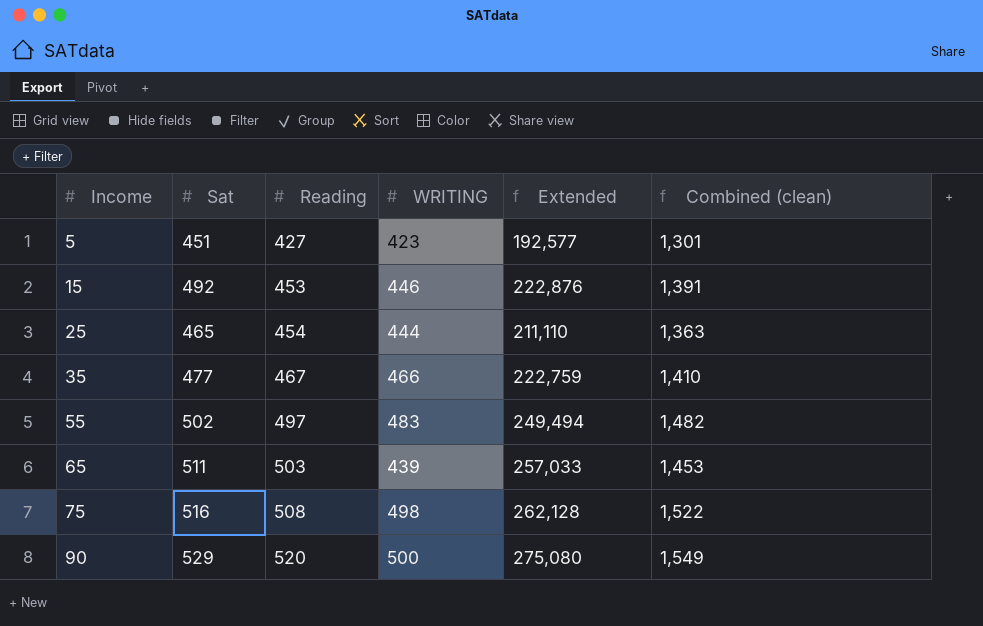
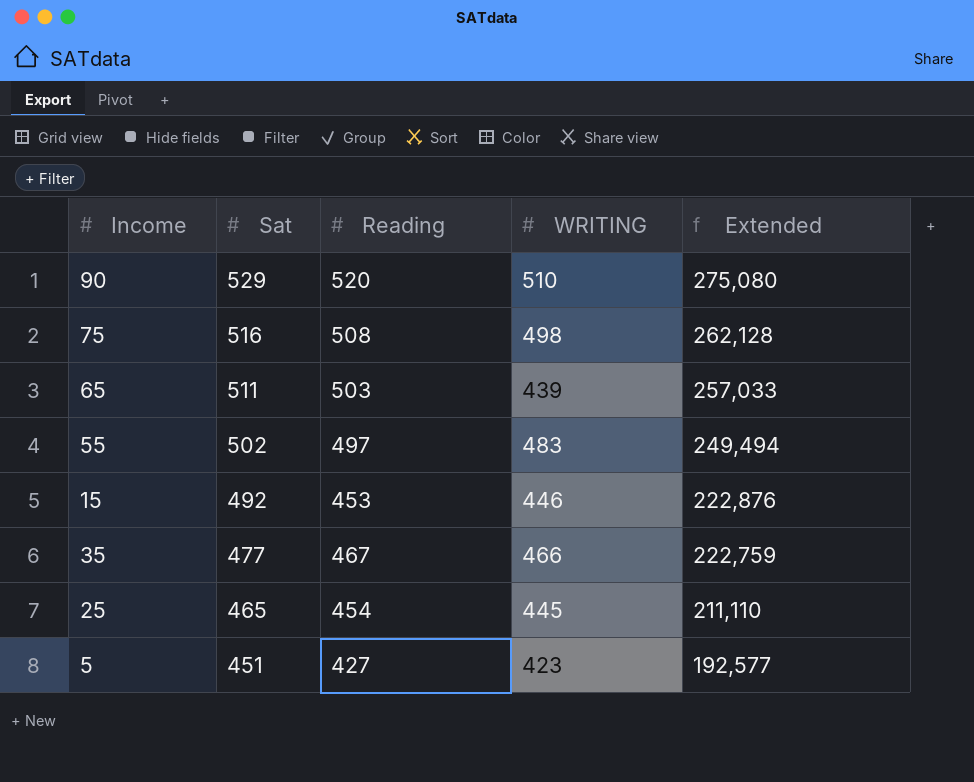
row order: Income ascending -> Sat descending
column Combined (clean) | formula: [Sat] + [Reading] + [WRITING] -> none
90 | WRITING: 500 -> 510
25 | WRITING: 444 -> 445

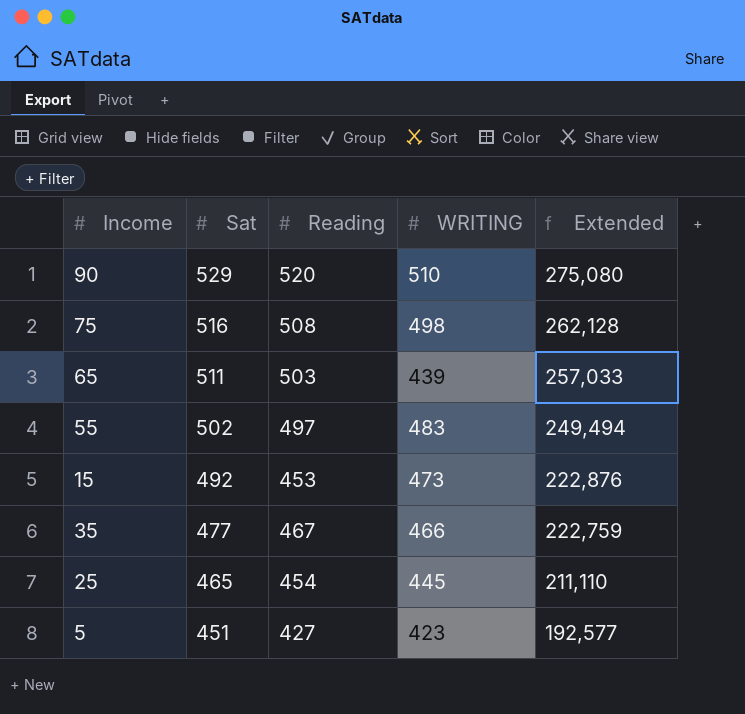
15 | WRITING: 446 -> 473

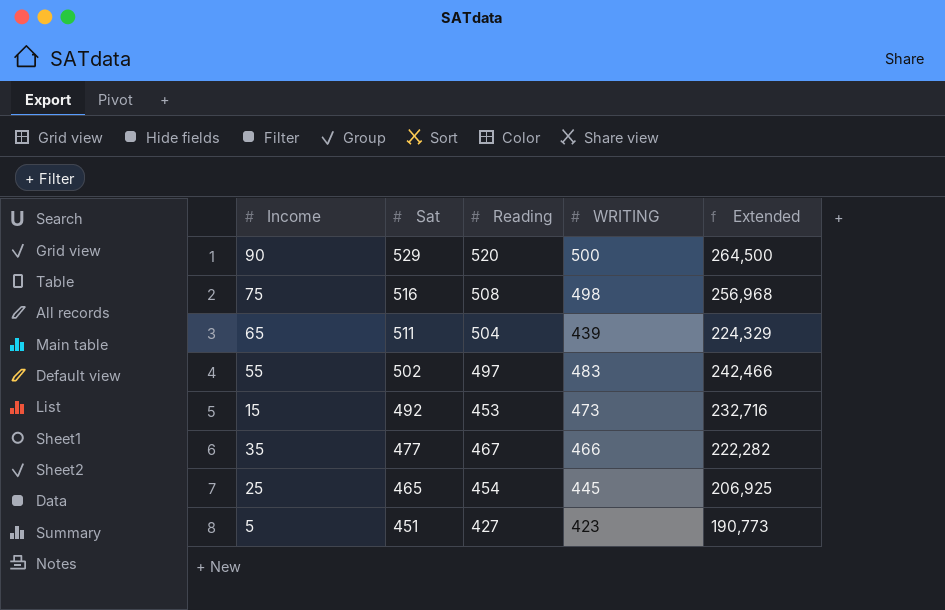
column Extended | formula: [Sat] * [Reading] -> [Sat] * [WRITING]
90 | WRITING: 510 -> 500
65 | Reading: 503 -> 504

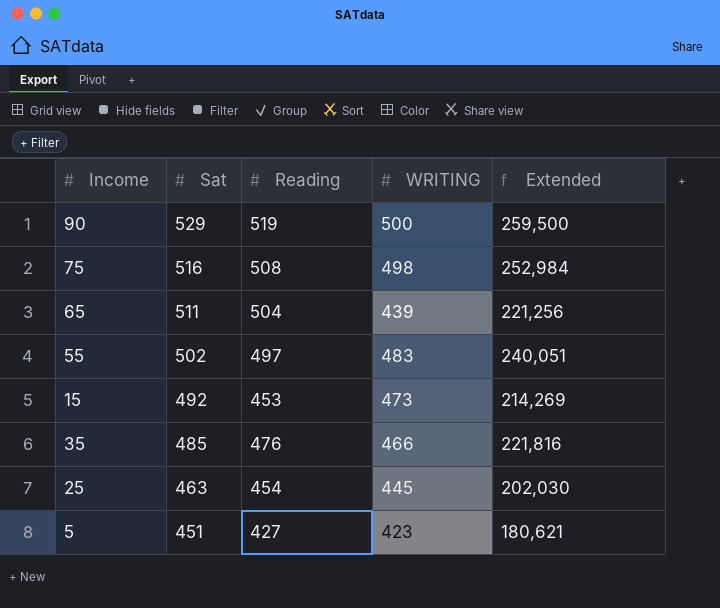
column Extended | formula: [Sat] * [WRITING] -> [Reading] * [WRITING]
90 | Reading: 520 -> 519
35 | Sat: 477 -> 485
35 | Reading: 467 -> 476
25 | Sat: 465 -> 463

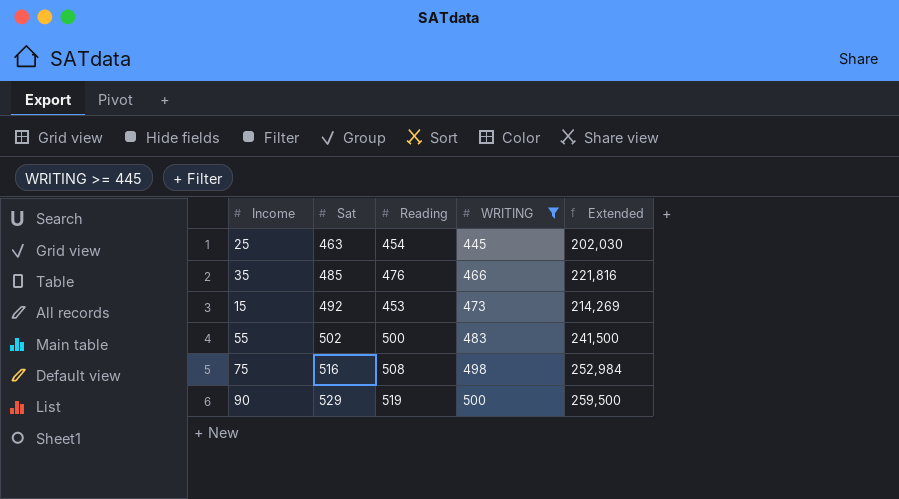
filter: none -> WRITING >= 445
row order: Sat descending -> Sat ascending
55 | Reading: 497 -> 500
55 | Extended: 240,051 -> 241,500

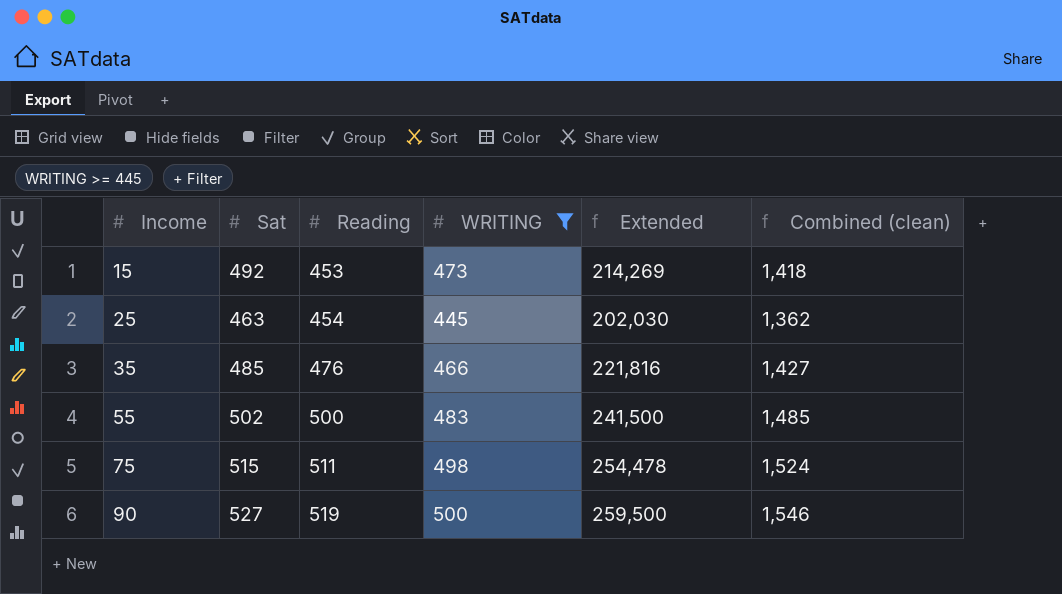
row order: Sat ascending -> Income ascending
column Combined (clean) | formula: none -> [Sat] + [Reading] + [WRITING]
75 | Sat: 516 -> 515
75 | Reading: 508 -> 511
75 | Extended: 252,984 -> 254,478
90 | Sat: 529 -> 527

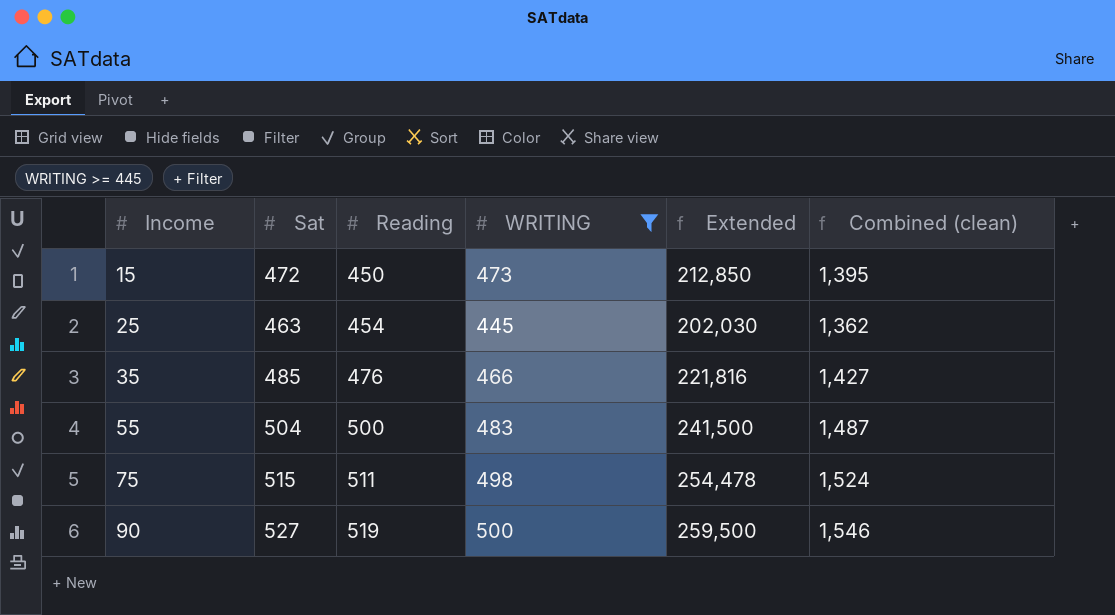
15 | Sat: 492 -> 472
15 | Reading: 453 -> 450
15 | Extended: 214,269 -> 212,850
15 | Combined (clean): 1,418 -> 1,395
55 | Sat: 502 -> 504
55 | Combined (clean): 1,485 -> 1,487

